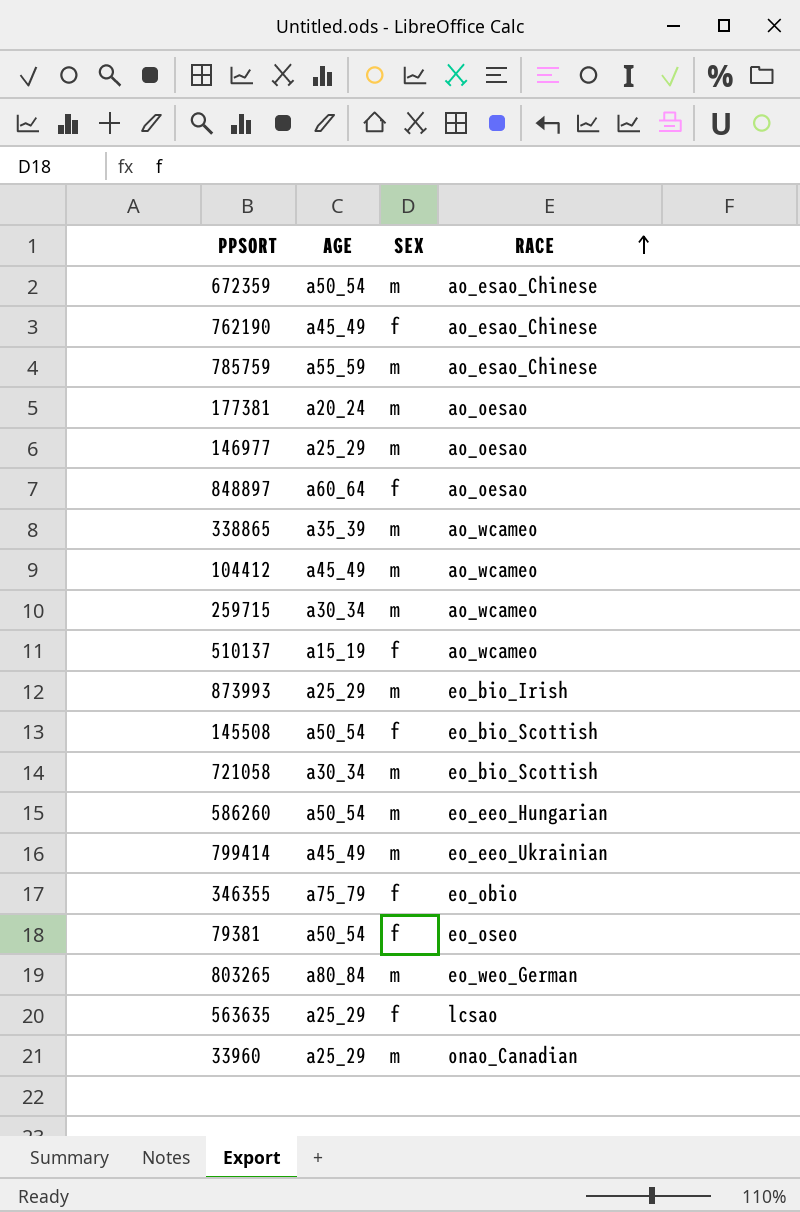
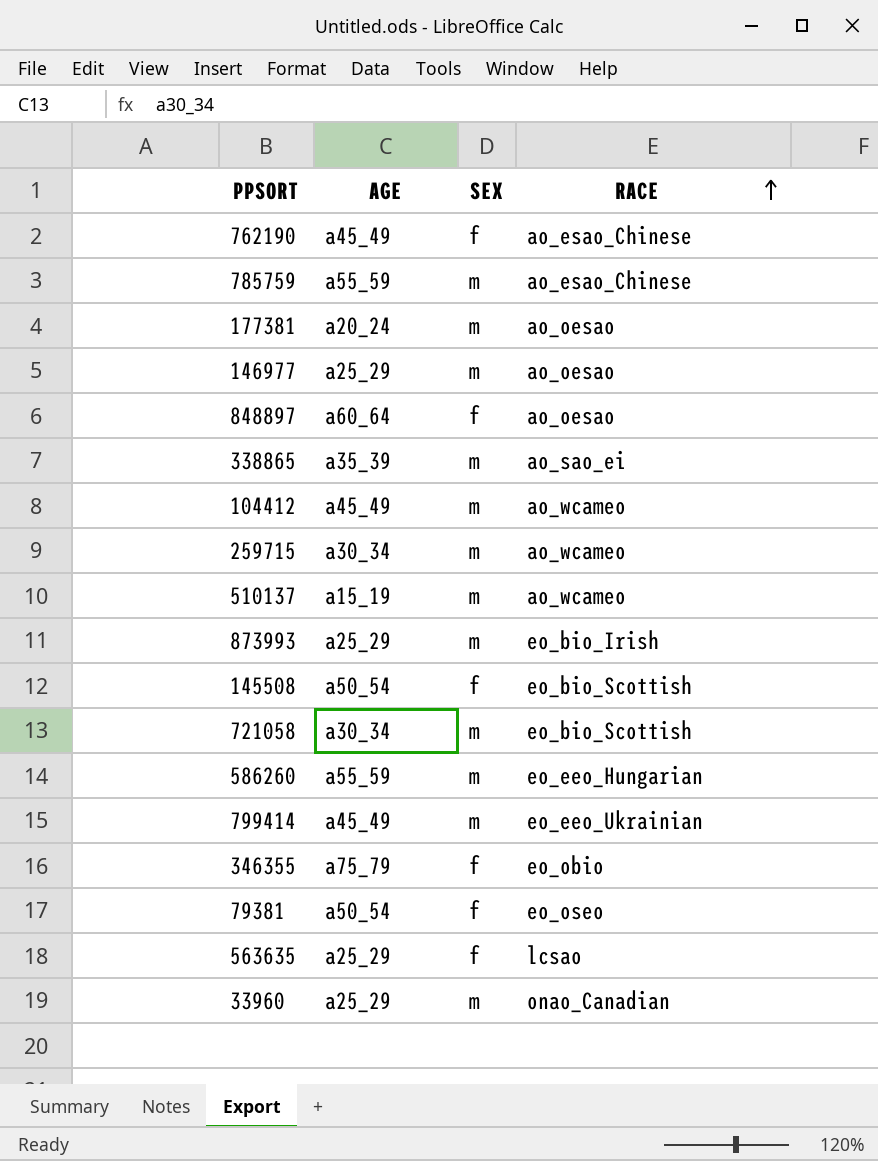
row 672359: a50_54 | m | ao_esao_Chinese -> none
row 803265: a80_84 | m | eo_weo_German -> none
338865 | RACE: ao_wcameo -> ao_sao_ei
510137 | SEX: f -> m
586260 | AGE: a50_54 -> a55_59

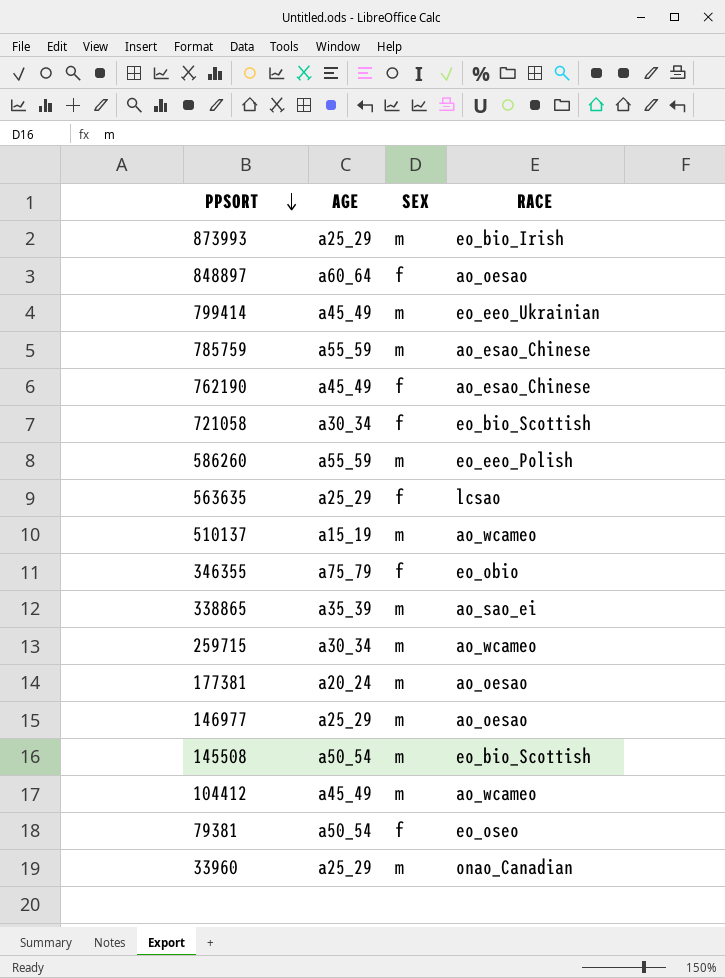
row order: RACE ascending -> PPSORT descending
721058 | SEX: m -> f
586260 | RACE: eo_eeo_Hungarian -> eo_eeo_Polish
145508 | SEX: f -> m

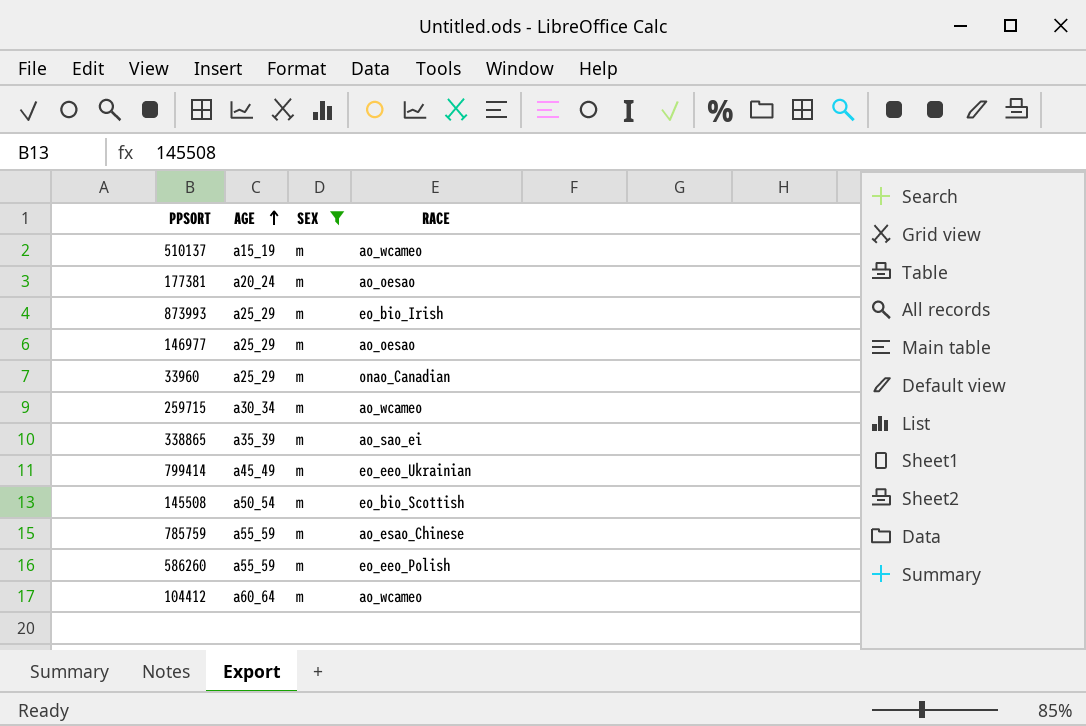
filter: none -> SEX = m
row order: PPSORT descending -> AGE ascending
104412 | AGE: a45_49 -> a60_64

